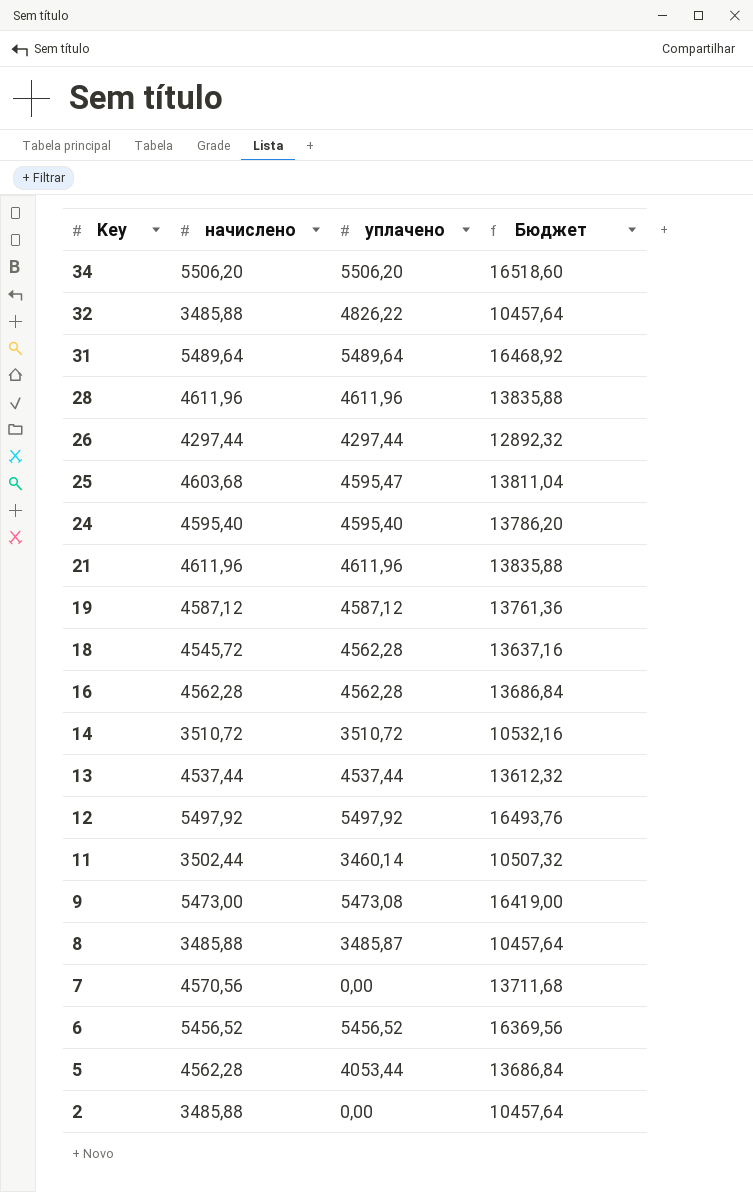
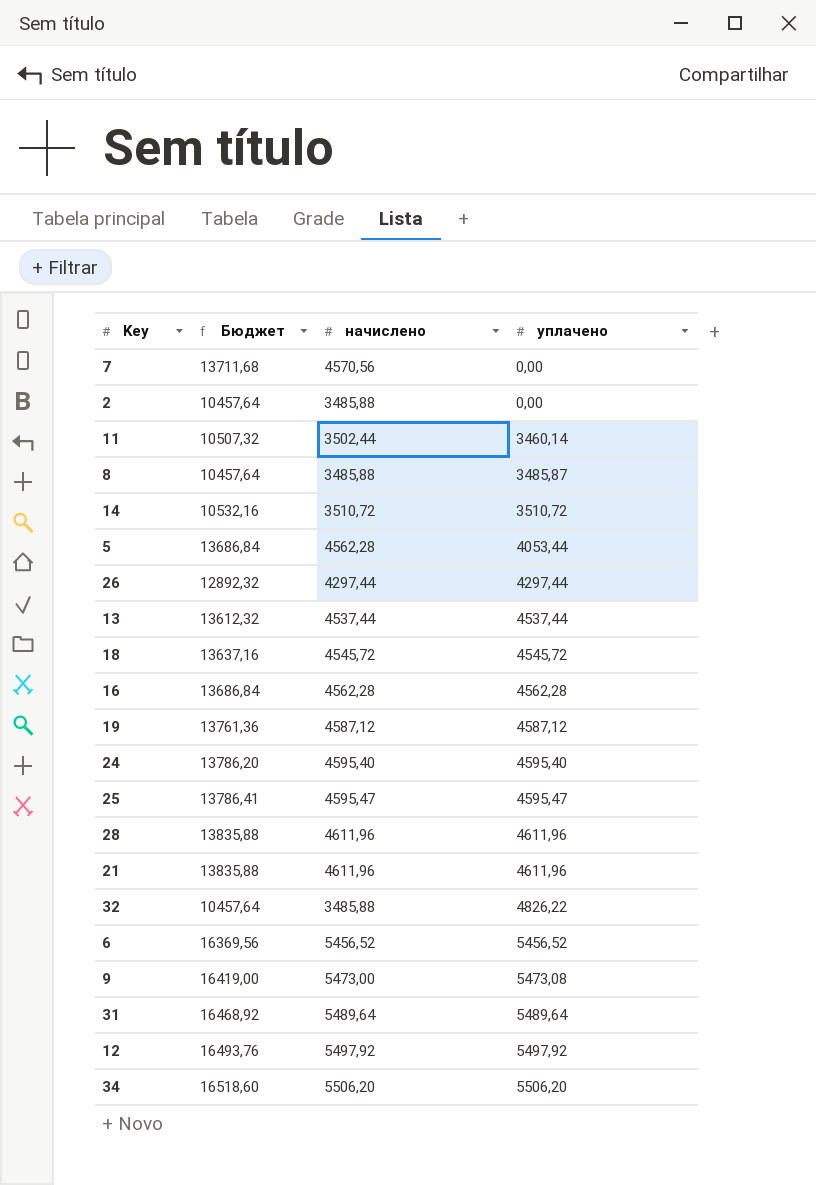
row order: Key descending -> уплачено ascending
column Бюджет | position: 4 -> 2
18 | уплачено: 4562,28 -> 4545,72
25 | Бюджет: 13811,04 -> 13786,41
25 | начислено: 4603,68 -> 4595,47

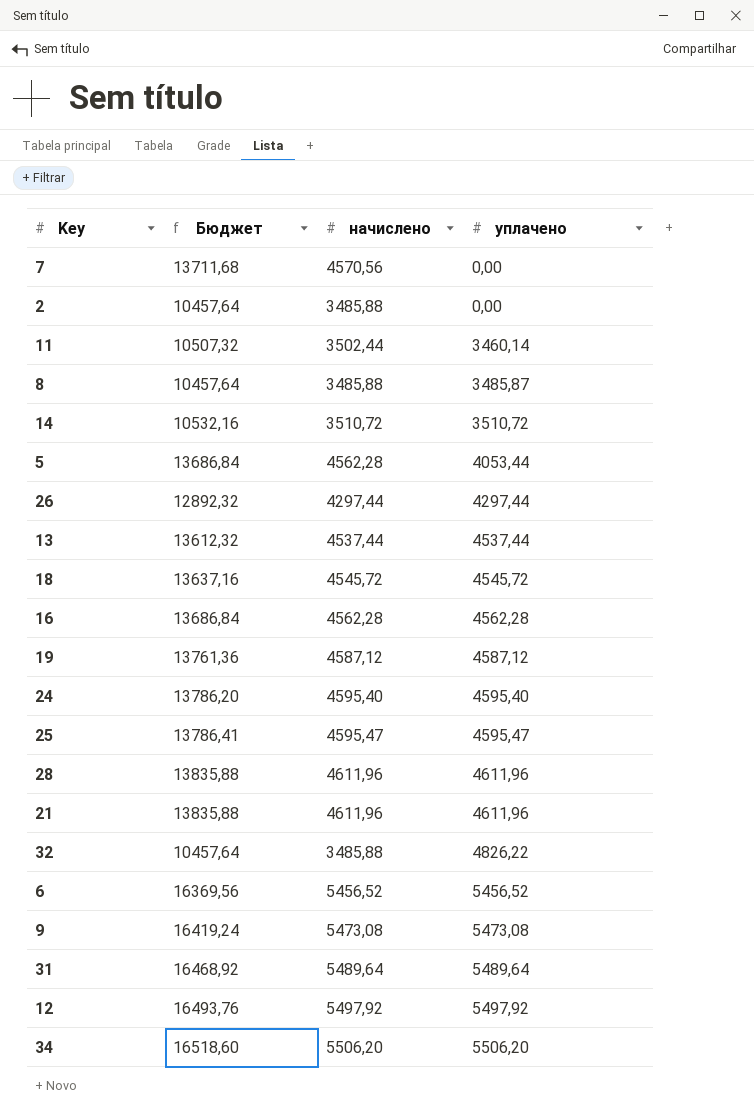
9 | Бюджет: 16419,00 -> 16419,24
9 | начислено: 5473,00 -> 5473,08

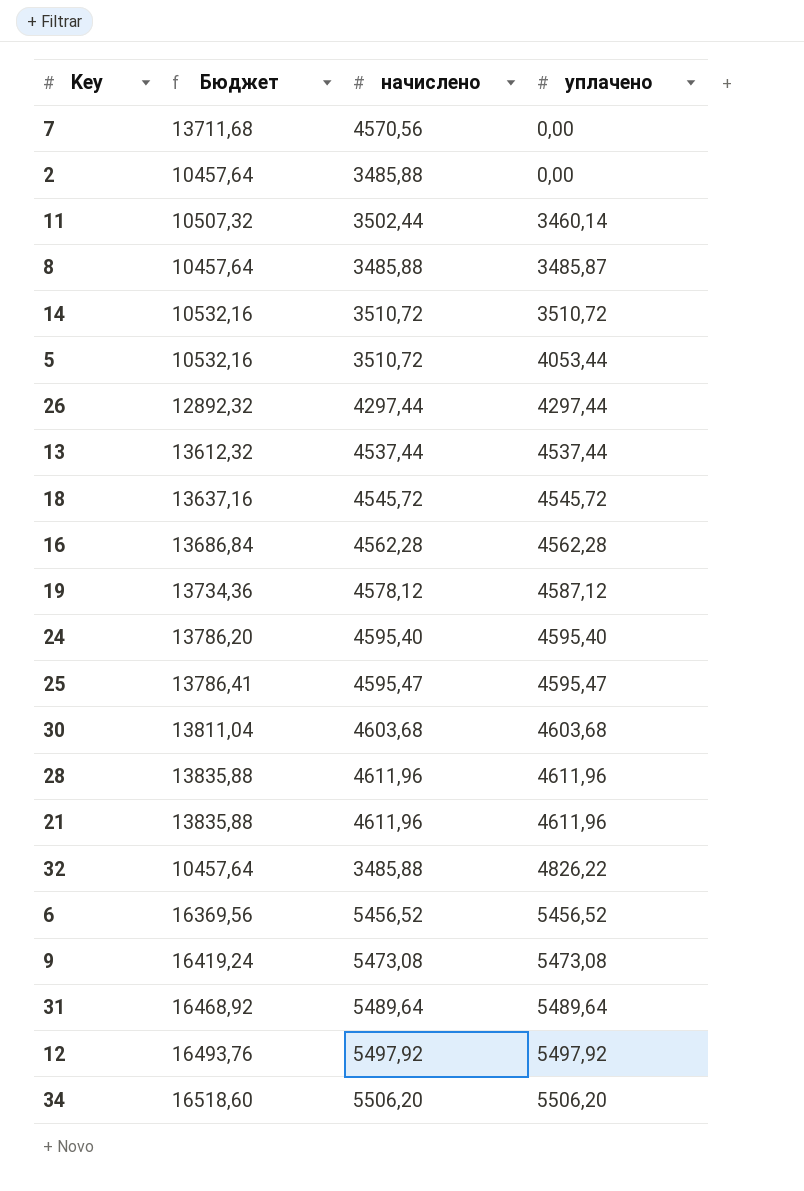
5 | Бюджет: 13686,84 -> 10532,16
5 | начислено: 4562,28 -> 3510,72
19 | Бюджет: 13761,36 -> 13734,36
19 | начислено: 4587,12 -> 4578,12
row 30: none -> 13811,04 | 4603,68 | 4603,68

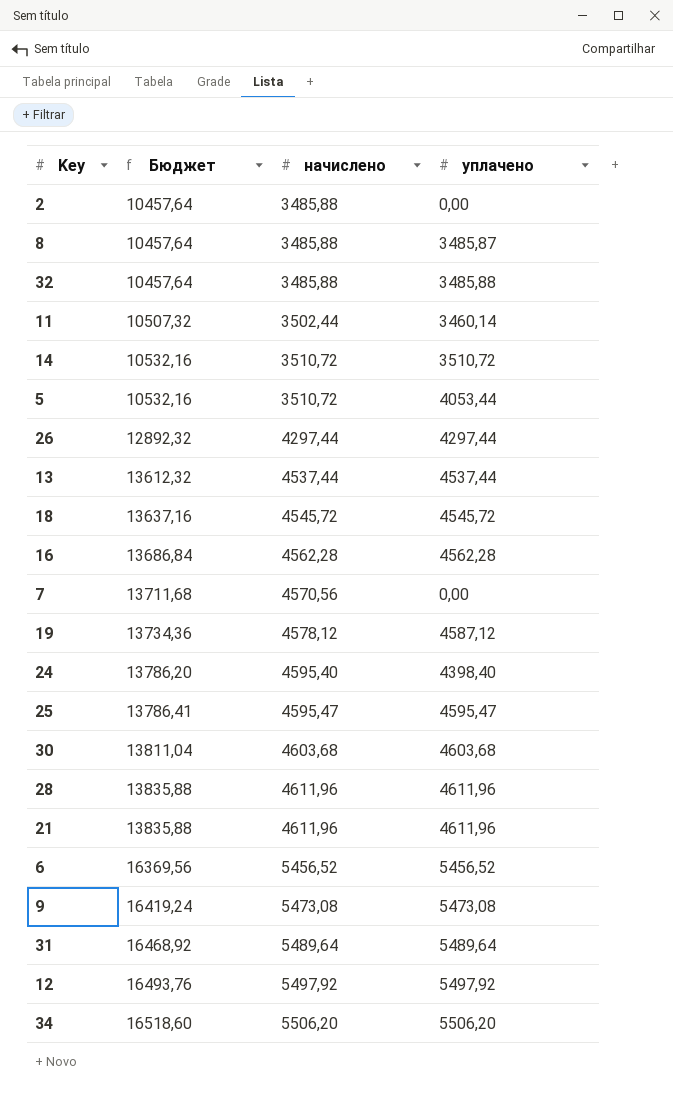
row order: уплачено ascending -> Бюджет ascending
32 | уплачено: 4826,22 -> 3485,88
24 | уплачено: 4595,40 -> 4398,40

